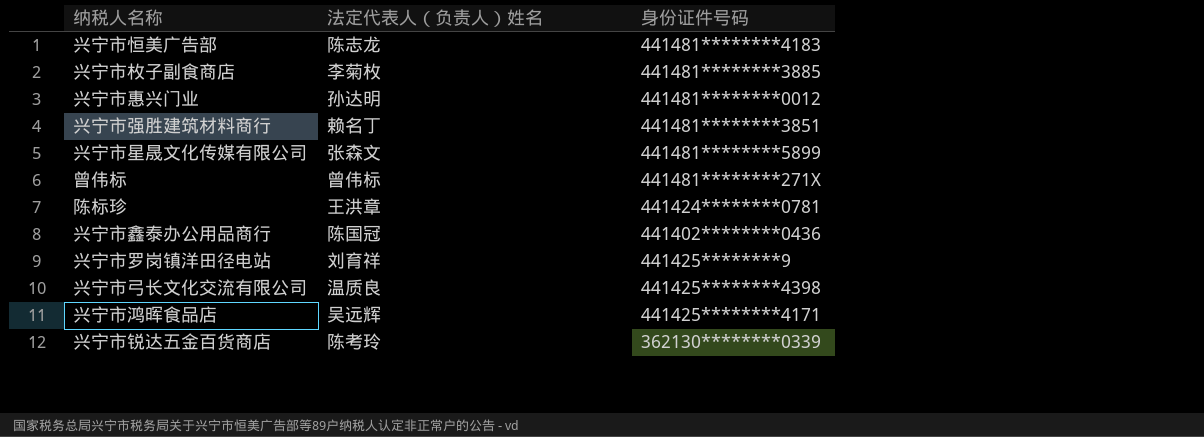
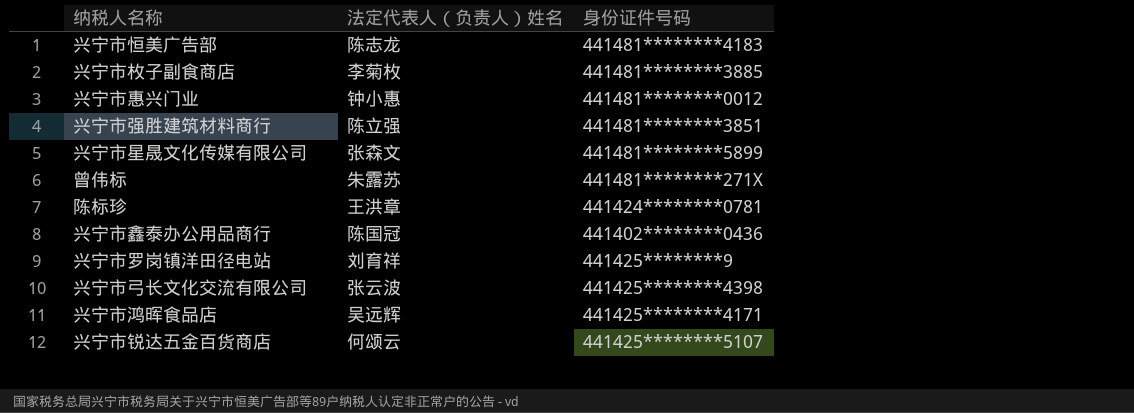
兴宁市惠兴门业 | 法定代表人（负责人）姓名: 孙达明 -> 钟小惠
兴宁市强胜建筑材料商行 | 法定代表人（负责人）姓名: 赖名丁 -> 陈立强
曾伟标 | 法定代表人（负责人）姓名: 曾伟标 -> 朱露苏
兴宁市弓长文化交流有限公司 | 法定代表人（负责人）姓名: 温质良 -> 张云波
兴宁市锐达五金百货商店 | 法定代表人（负责人）姓名: 陈考玲 -> 何颂云
兴宁市锐达五金百货商店 | 身份证件号码: 362130********0339 -> 441425********5107

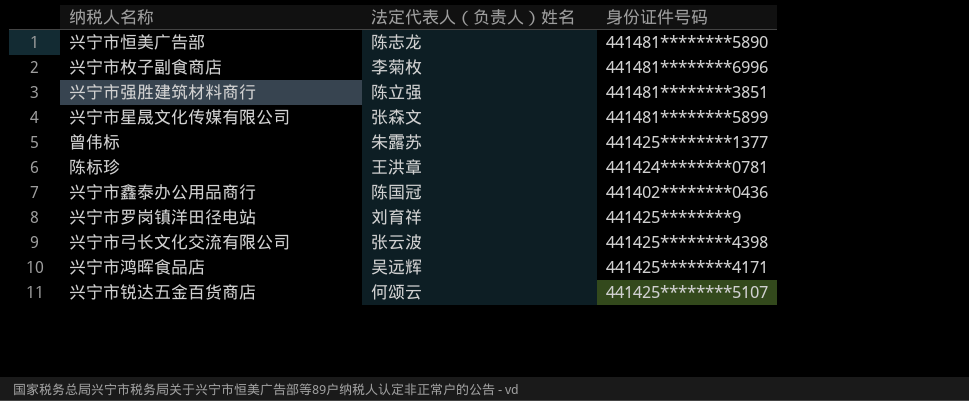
row 兴宁市惠兴门业: 钟小惠 | 441481********0012 -> none
兴宁市恒美广告部 | 身份证件号码: 441481********4183 -> 441481********5890
兴宁市枚子副食商店 | 身份证件号码: 441481********3885 -> 441481********6996
曾伟标 | 身份证件号码: 441481********271X -> 441425********1377

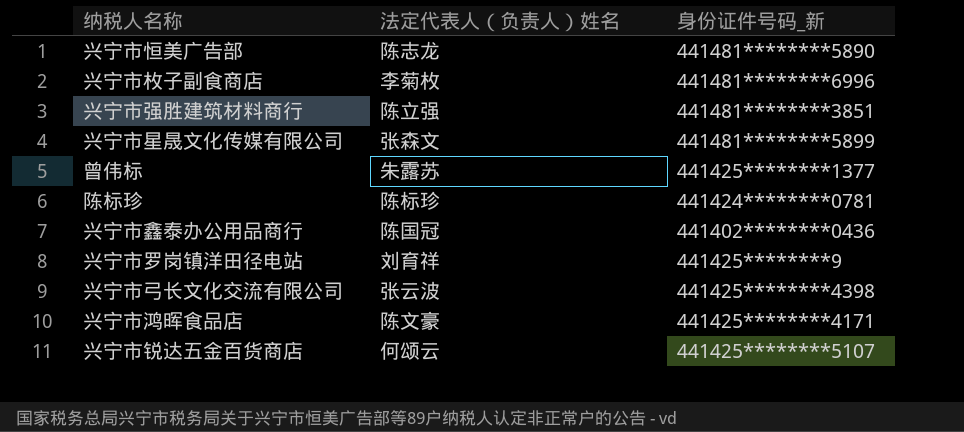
column name: 身份证件号码 -> 身份证件号码_新
陈标珍 | 法定代表人（负责人）姓名: 王洪章 -> 陈标珍
兴宁市鸿晖食品店 | 法定代表人（负责人）姓名: 吴远辉 -> 陈文豪

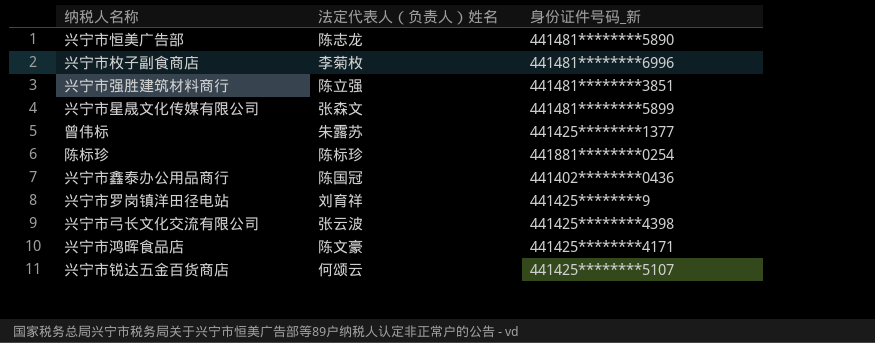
陈标珍 | 身份证件号码_新: 441424********0781 -> 441881********0254

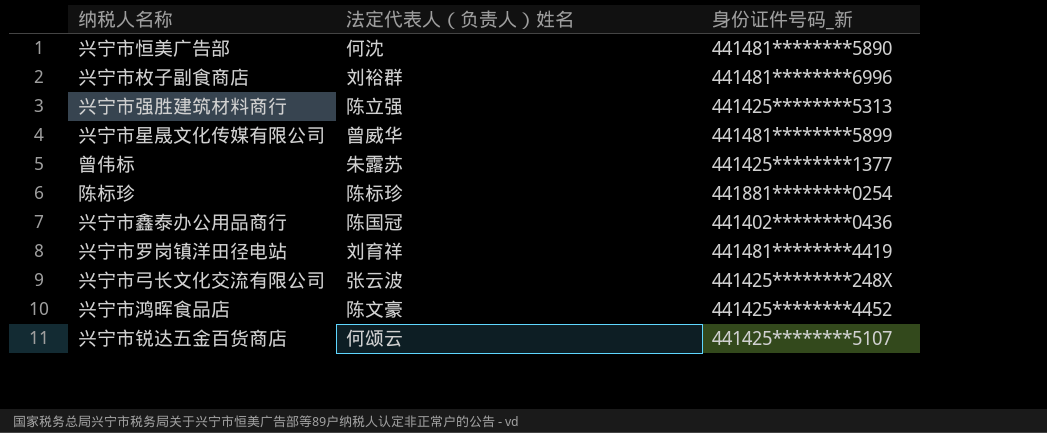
兴宁市恒美广告部 | 法定代表人（负责人）姓名: 陈志龙 -> 何沈
兴宁市枚子副食商店 | 法定代表人（负责人）姓名: 李菊枚 -> 刘裕群
兴宁市强胜建筑材料商行 | 身份证件号码_新: 441481********3851 -> 441425********5313
兴宁市星晟文化传媒有限公司 | 法定代表人（负责人）姓名: 张森文 -> 曾威华
兴宁市罗岗镇洋田径电站 | 身份证件号码_新: 441425********9 -> 441481********4419
兴宁市弓长文化交流有限公司 | 身份证件号码_新: 441425********4398 -> 441425********248X
兴宁市鸿晖食品店 | 身份证件号码_新: 441425********4171 -> 441425********4452

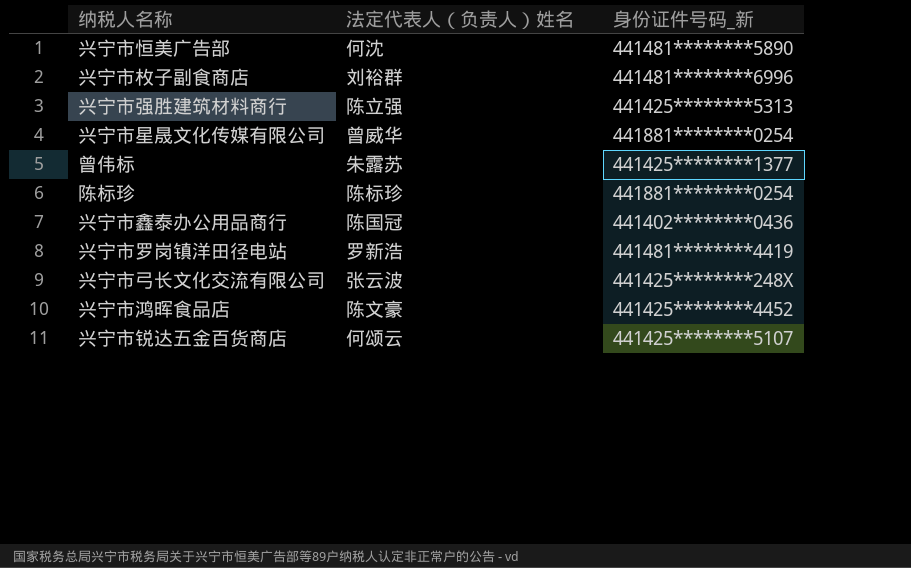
兴宁市星晟文化传媒有限公司 | 身份证件号码_新: 441481********5899 -> 441881********0254
兴宁市罗岗镇洋田径电站 | 法定代表人（负责人）姓名: 刘育祥 -> 罗新浩

